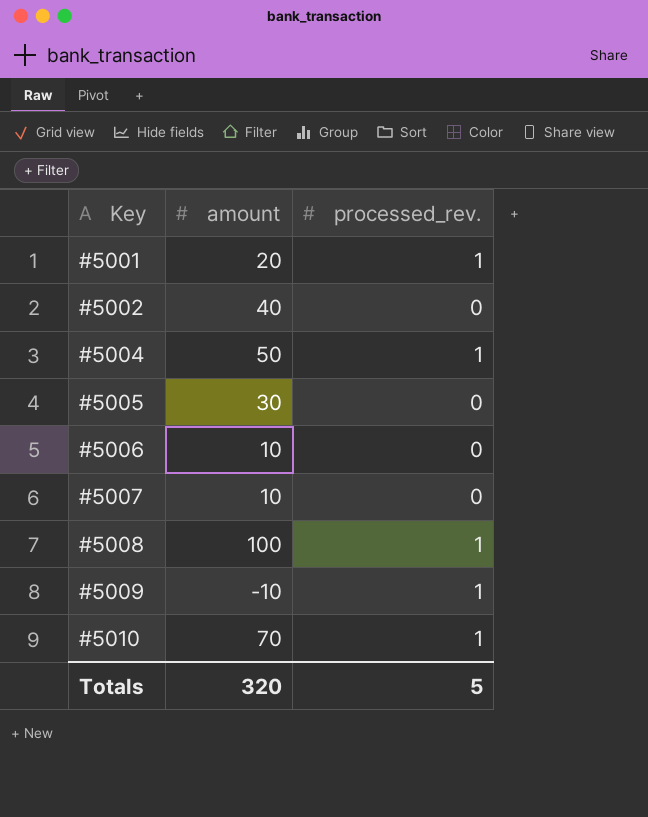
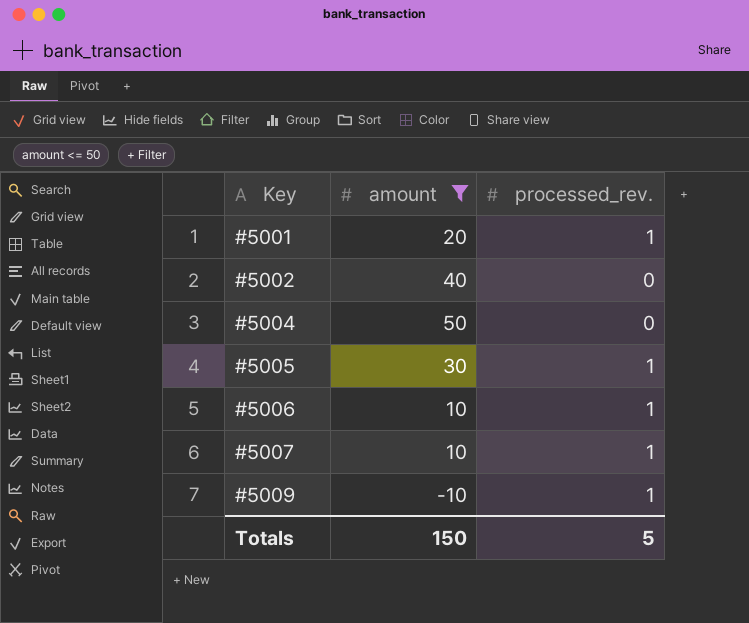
filter: none -> amount <= 50
#5004 | processed_rev.: 1 -> 0
#5005 | processed_rev.: 0 -> 1
#5006 | processed_rev.: 0 -> 1
#5007 | processed_rev.: 0 -> 1
Totals | amount: 320 -> 150

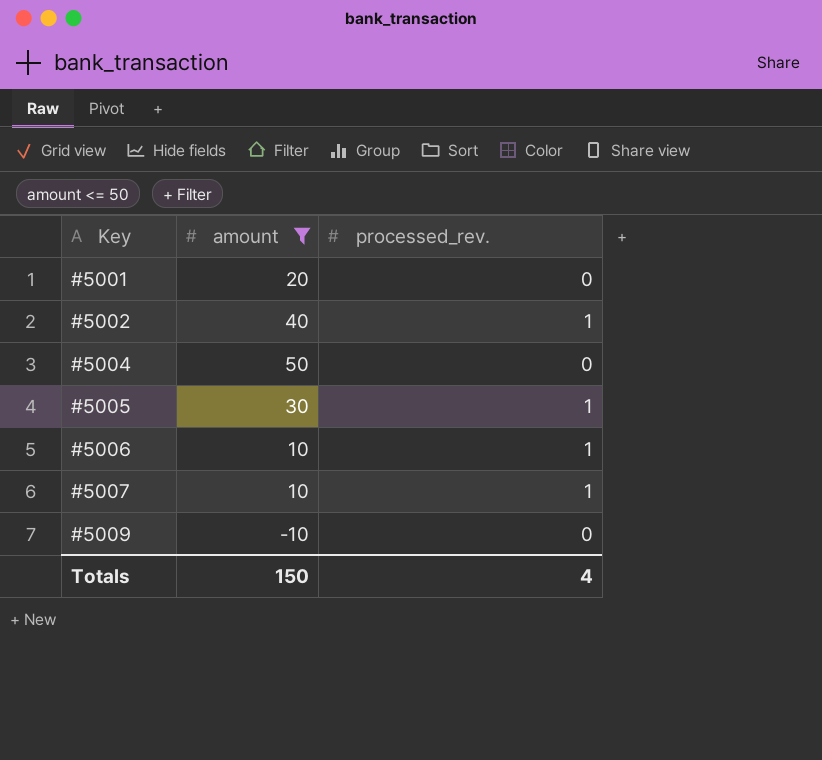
#5001 | processed_rev.: 1 -> 0
#5002 | processed_rev.: 0 -> 1
#5009 | processed_rev.: 1 -> 0
Totals | processed_rev.: 5 -> 4

